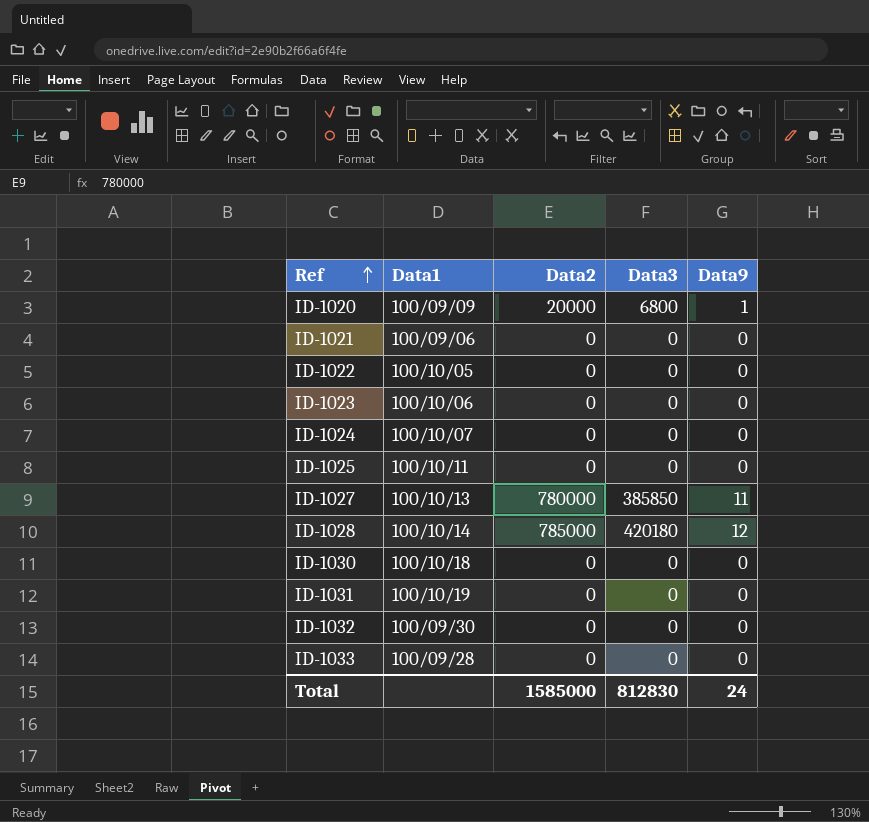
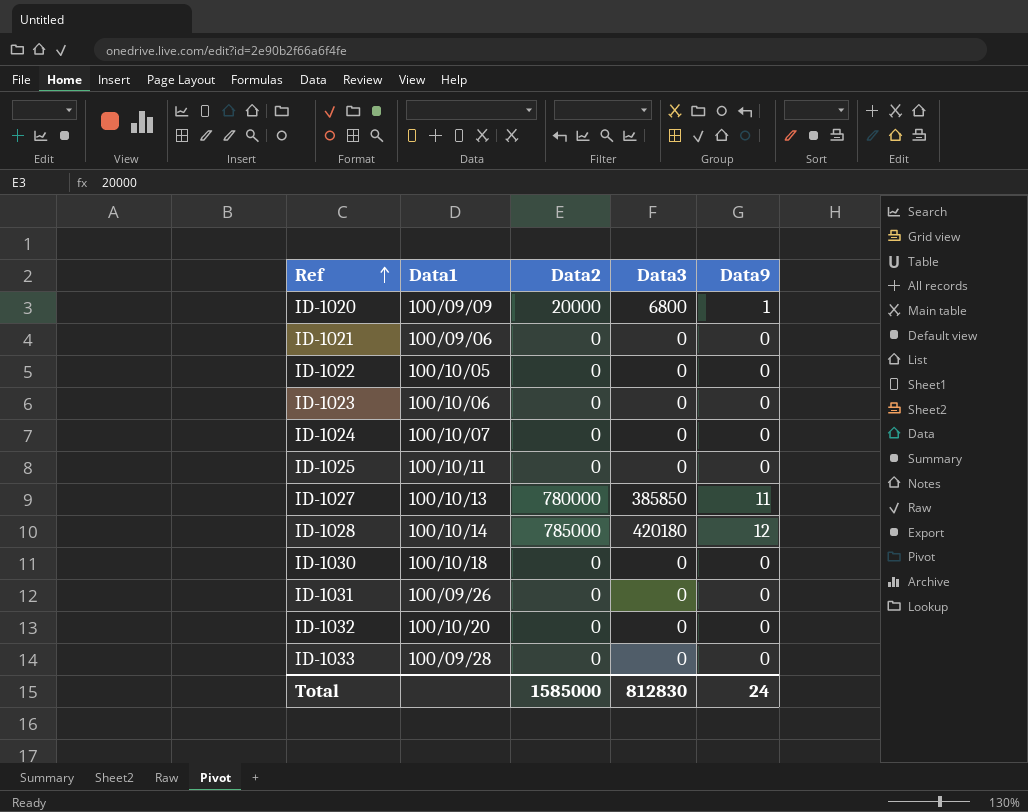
ID-1031 | Data1: 100/10/19 -> 100/09/26
ID-1032 | Data1: 100/09/30 -> 100/10/20

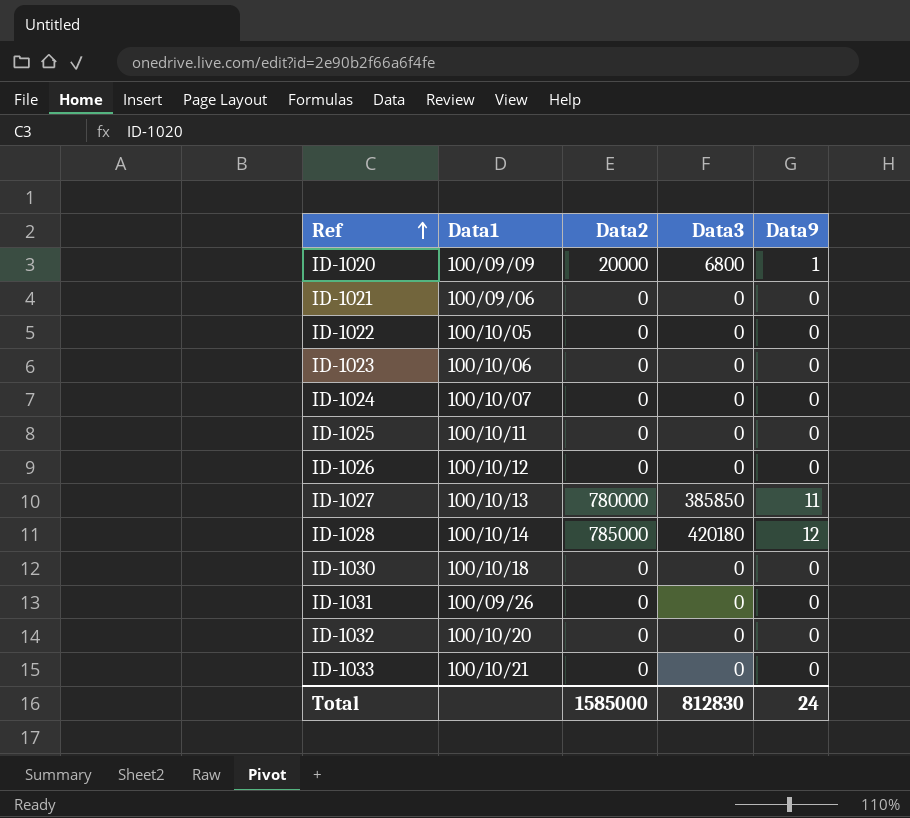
row ID-1026: none -> 100/10/12 | 0 | 0 | 0
ID-1033 | Data1: 100/09/28 -> 100/10/21

